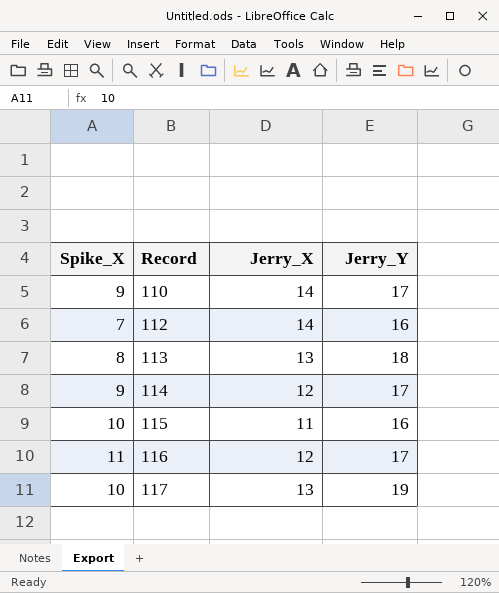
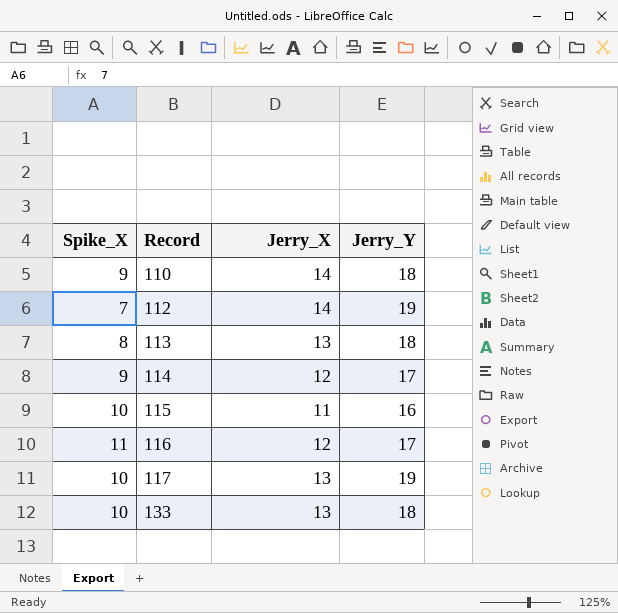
110 | Jerry_Y: 17 -> 18
112 | Jerry_Y: 16 -> 19
row 133: none -> 10 | 13 | 18

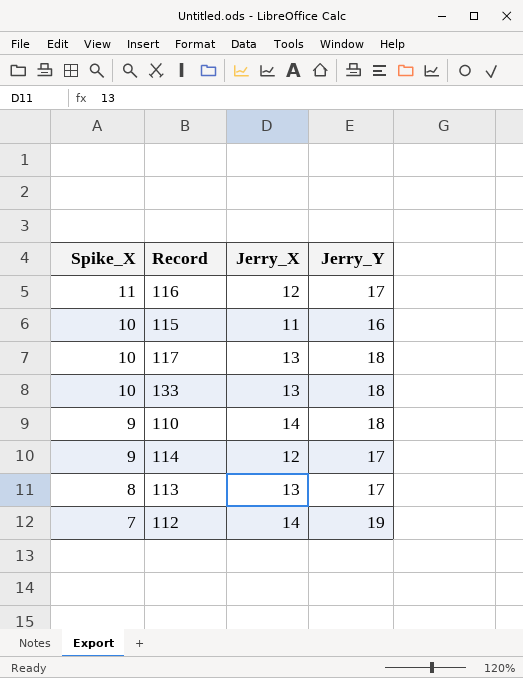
row order: Record ascending -> Spike_X descending
117 | Jerry_Y: 19 -> 18
113 | Jerry_Y: 18 -> 17

